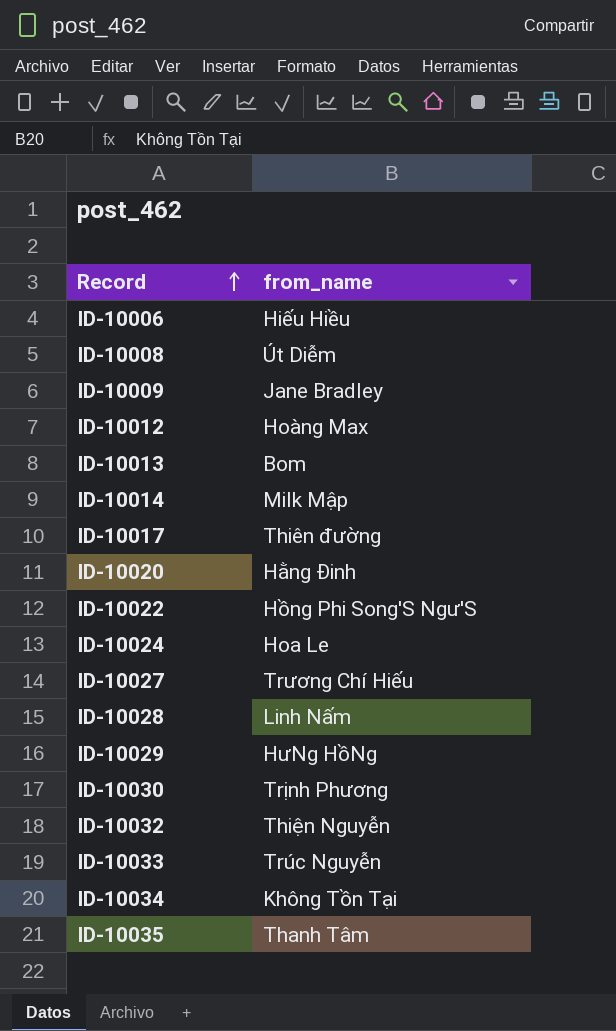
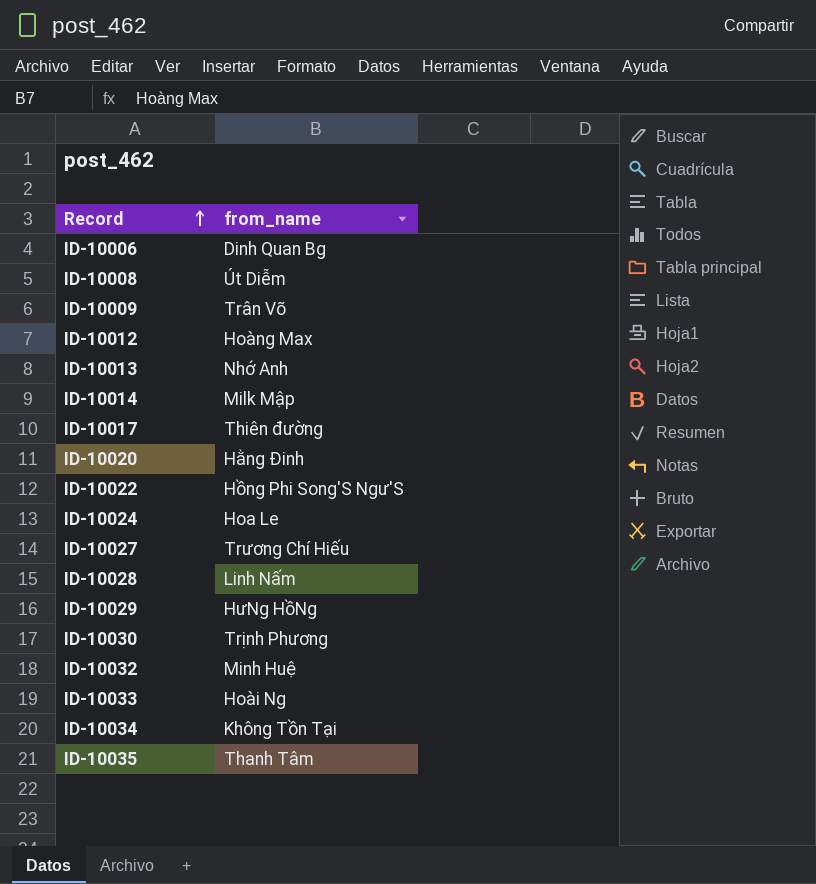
ID-10006 | from_name: Hiếu Hiều -> Dinh Quan Bg
ID-10009 | from_name: Jane Bradley -> Trân Võ
ID-10013 | from_name: Bom -> Nhớ Anh
ID-10032 | from_name: Thiện Nguyễn -> Minh Huệ
ID-10033 | from_name: Trúc Nguyễn -> Hoài Ng

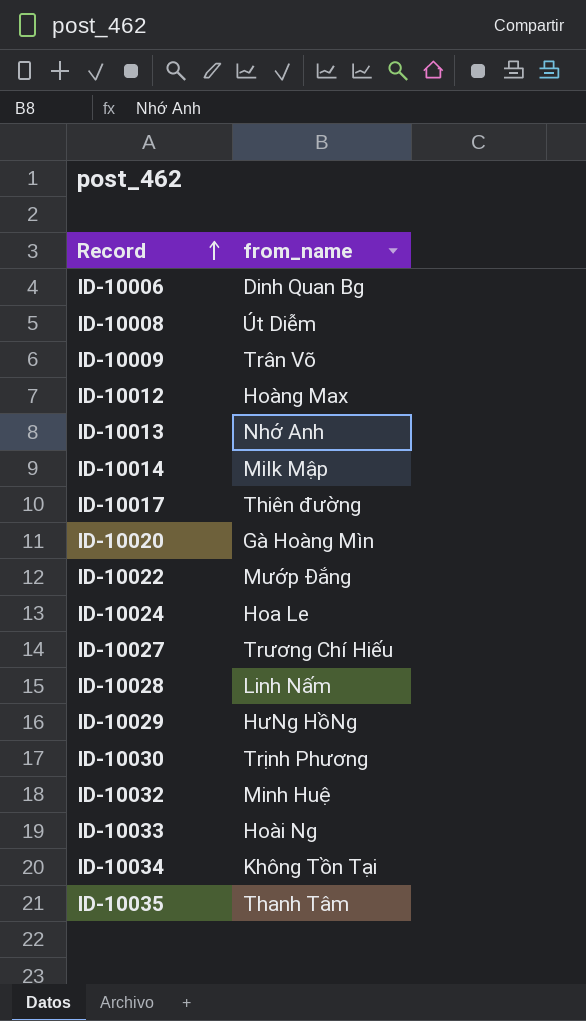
ID-10020 | from_name: Hằng Đinh -> Gà Hoàng Mìn
ID-10022 | from_name: Hồng Phi Song'S Ngư'S -> Mướp Đắng

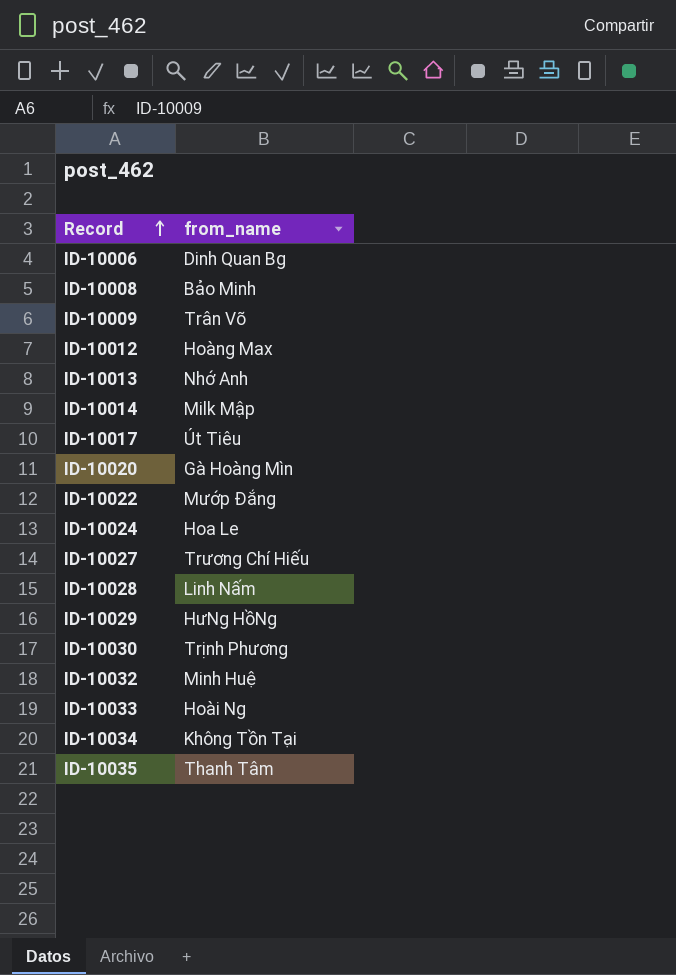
ID-10008 | from_name: Út Diễm -> Bảo Minh
ID-10017 | from_name: Thiên đường -> Út Tiêu

